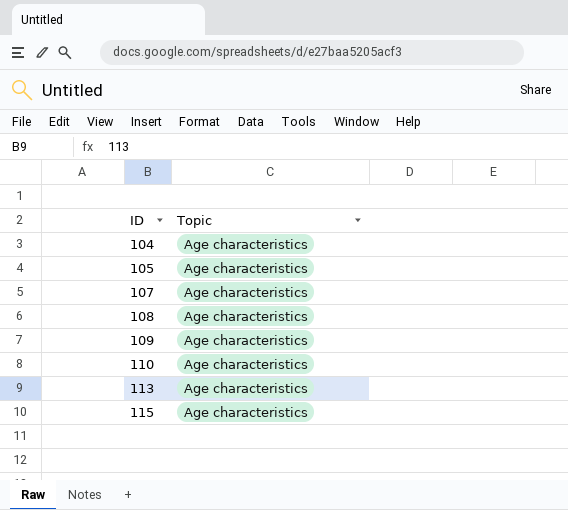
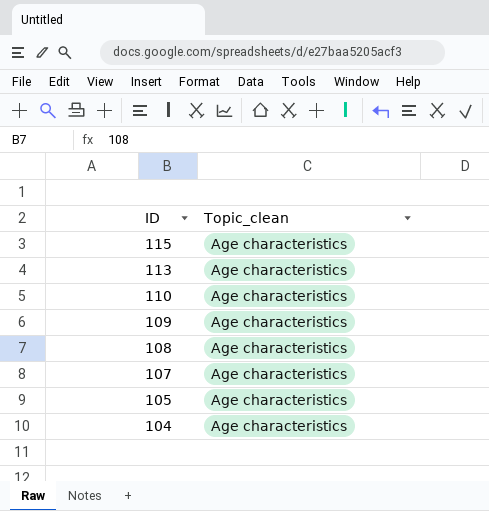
row order: ID ascending -> ID descending
column name: Topic -> Topic_clean

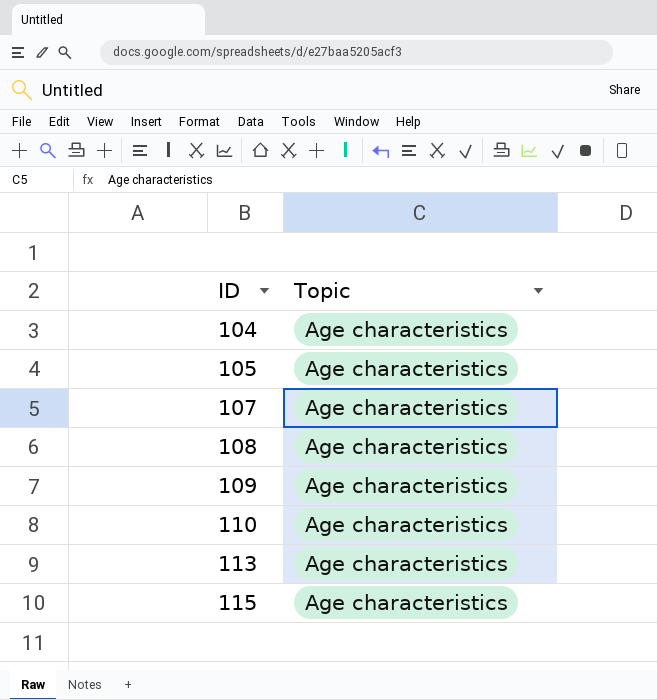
row order: ID descending -> ID ascending
column name: Topic_clean -> Topic

